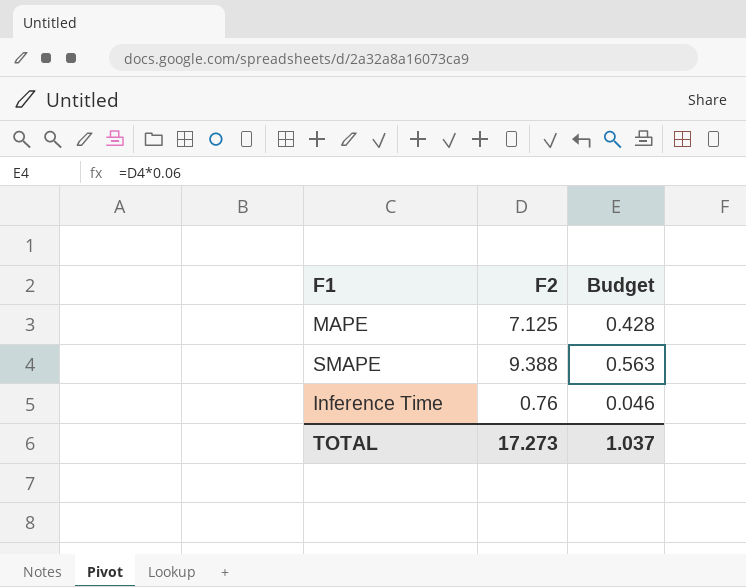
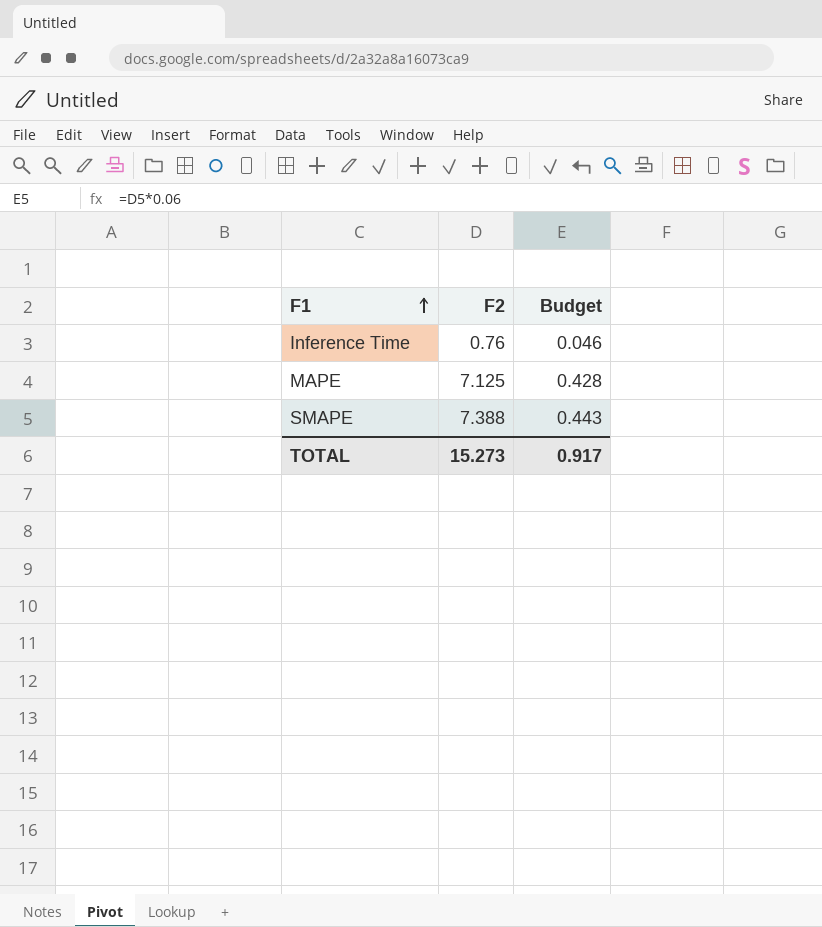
row order: none -> F1 ascending
SMAPE | F2: 9.388 -> 7.388
SMAPE | Budget: 0.563 -> 0.443
TOTAL | F2: 17.273 -> 15.273
TOTAL | Budget: 1.037 -> 0.917

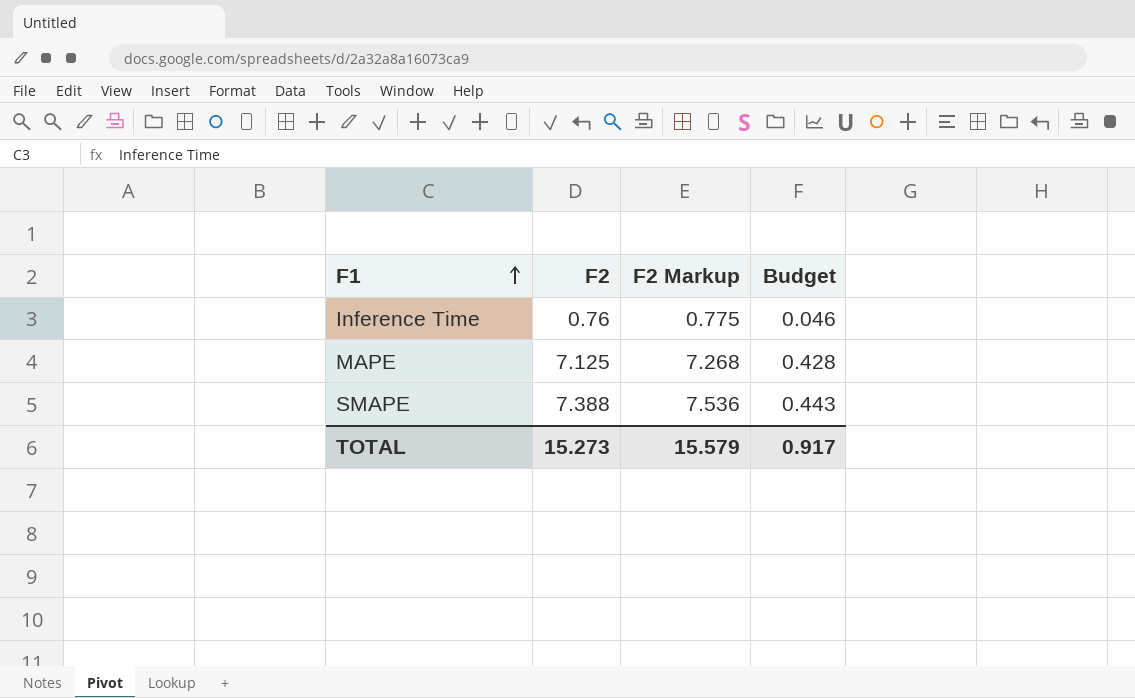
column F2 Markup | formula: none -> [F2] * 1.02

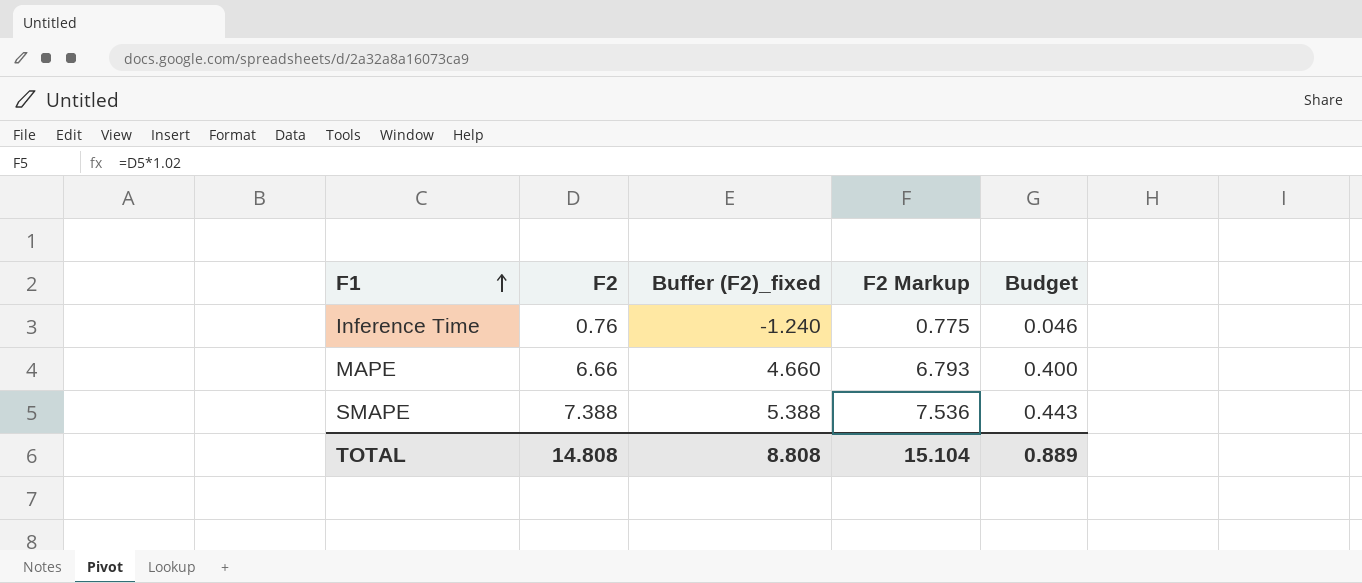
column Buffer (F2)_fixed | formula: none -> [F2] - 2
MAPE | F2: 7.125 -> 6.66
MAPE | F2 Markup: 7.268 -> 6.793
MAPE | Budget: 0.428 -> 0.400
TOTAL | F2: 15.273 -> 14.808
TOTAL | F2 Markup: 15.579 -> 15.104
TOTAL | Budget: 0.917 -> 0.889

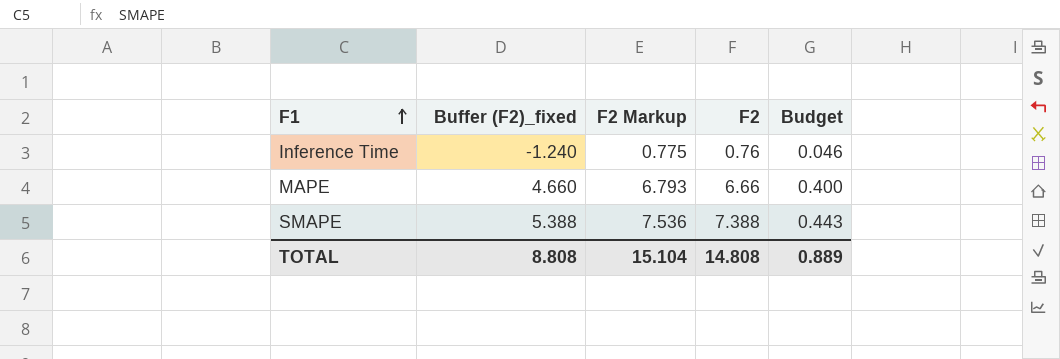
column F2 | position: 2 -> 4

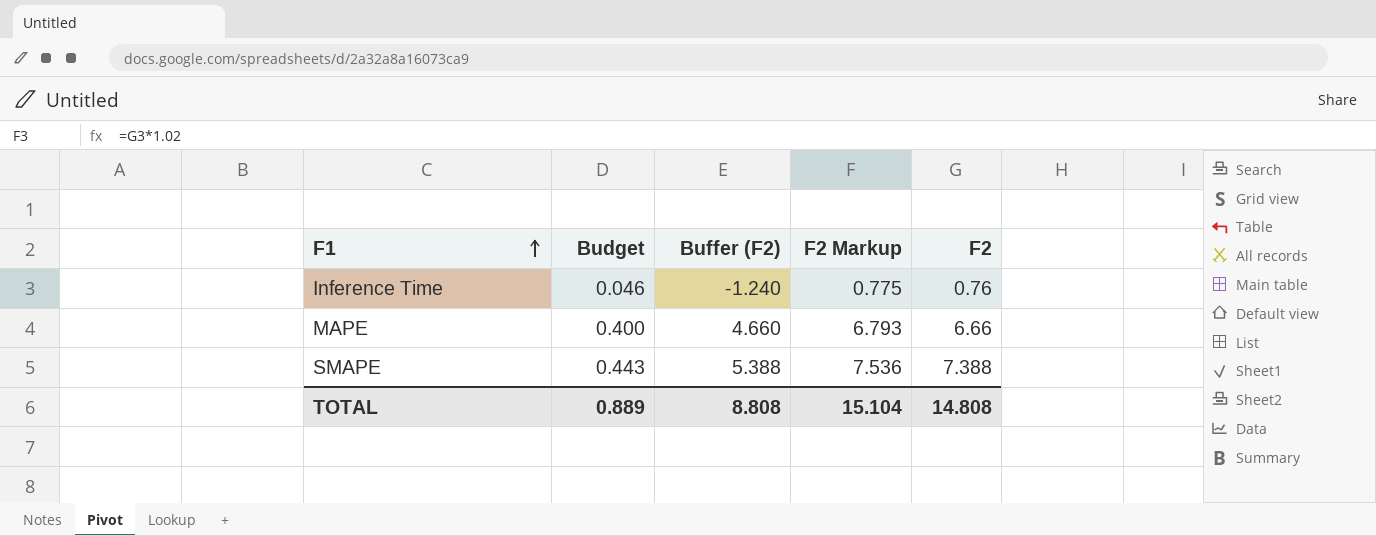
column Budget | position: 5 -> 2
column name: Buffer (F2)_fixed -> Buffer (F2)

